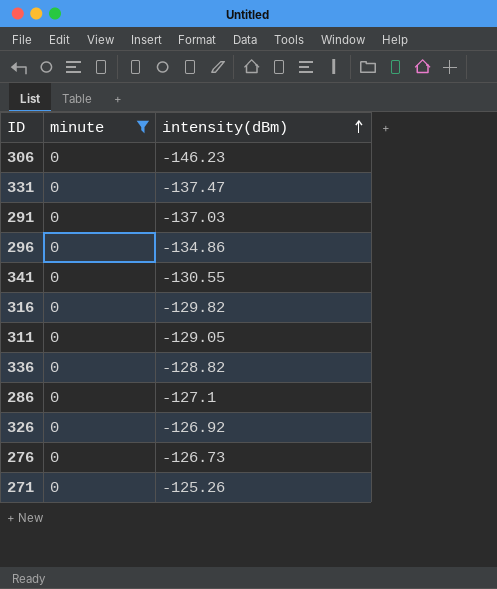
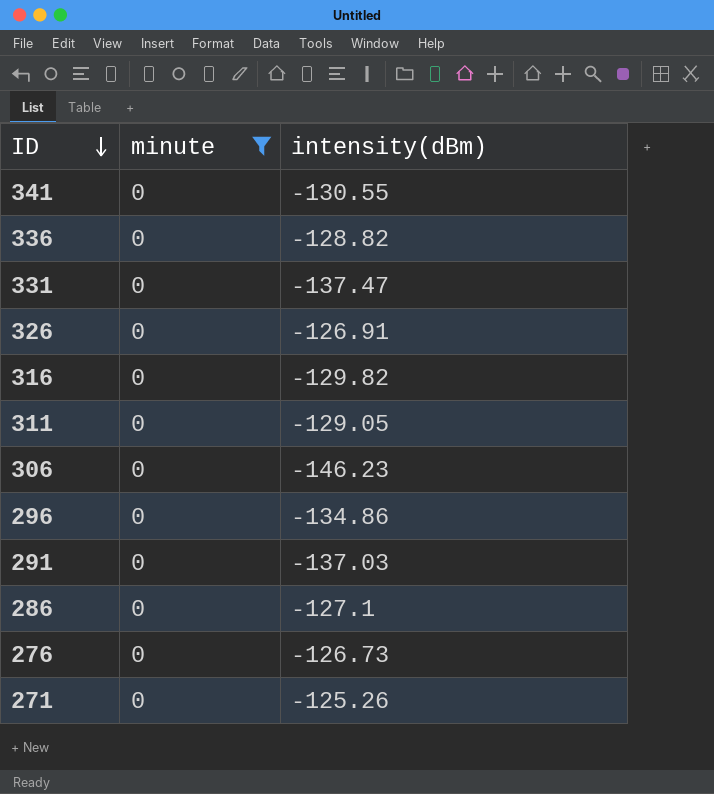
row order: intensity(dBm) ascending -> ID descending
326 | intensity(dBm): -126.92 -> -126.91

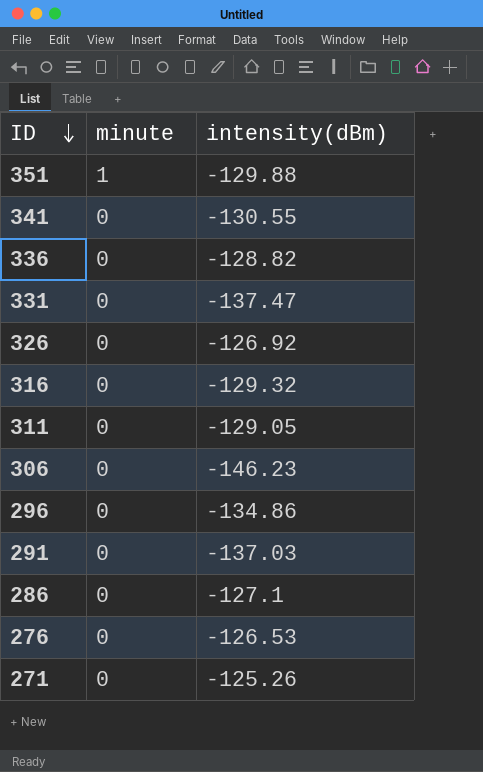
filter: minute = 0 -> none
326 | intensity(dBm): -126.91 -> -126.92
316 | intensity(dBm): -129.82 -> -129.32
276 | intensity(dBm): -126.73 -> -126.53

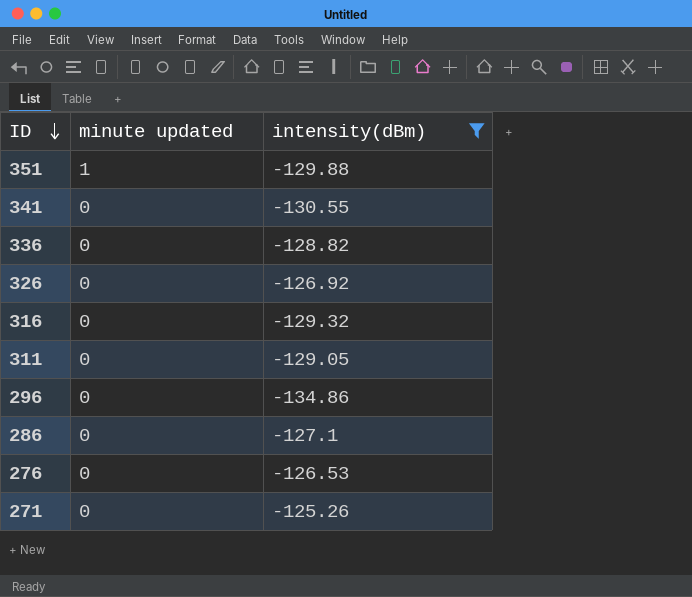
filter: none -> intensity(dBm) >= -134.86
column name: minute -> minute updated

